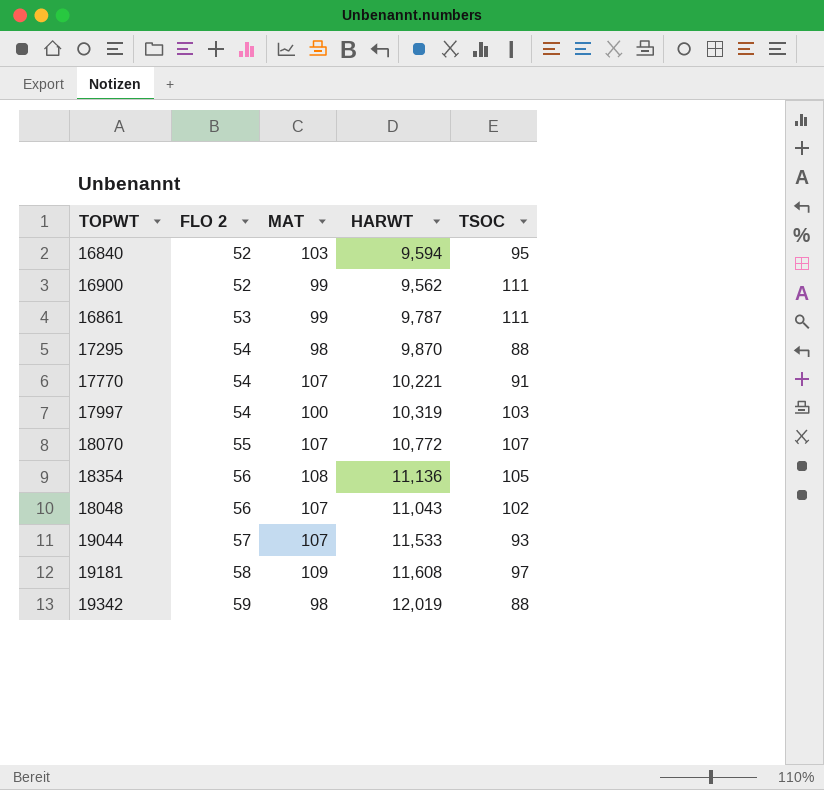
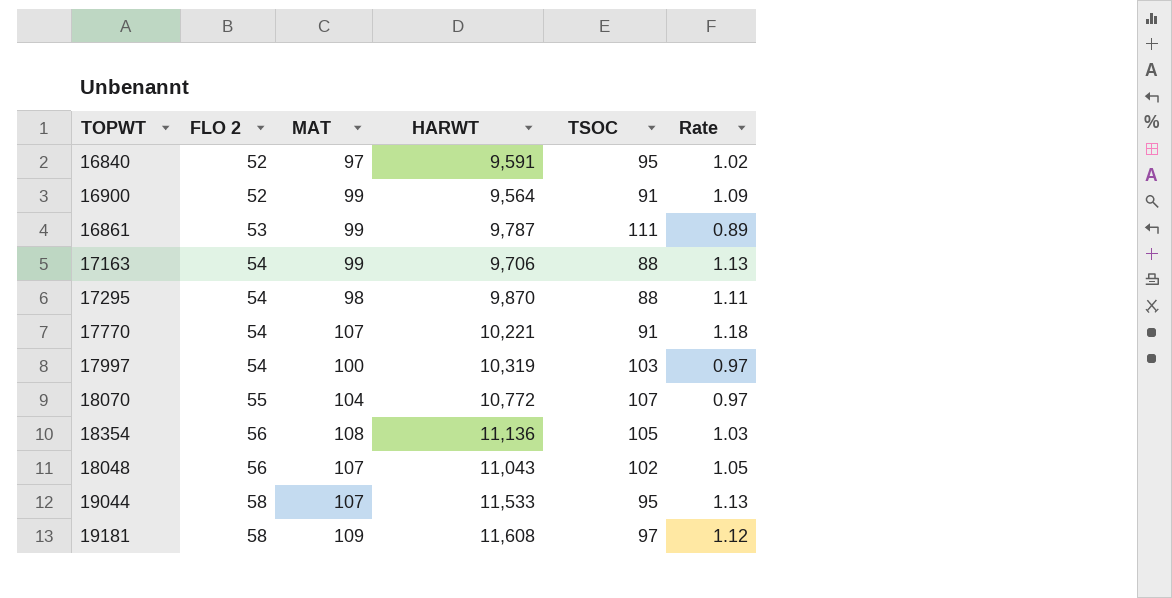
column Rate | formula: none -> [MAT] / [TSOC]
row 19342: 59 | 98 | 12,019 | 88 -> none
16840 | MAT: 103 -> 97
16840 | HARWT: 9,594 -> 9,591
16900 | HARWT: 9,562 -> 9,564
16900 | TSOC: 111 -> 91
row 17163: none -> 54 | 99 | 9,706 | 88 | 1.13
18070 | MAT: 107 -> 104
19044 | FLO 2: 57 -> 58
19044 | TSOC: 93 -> 95

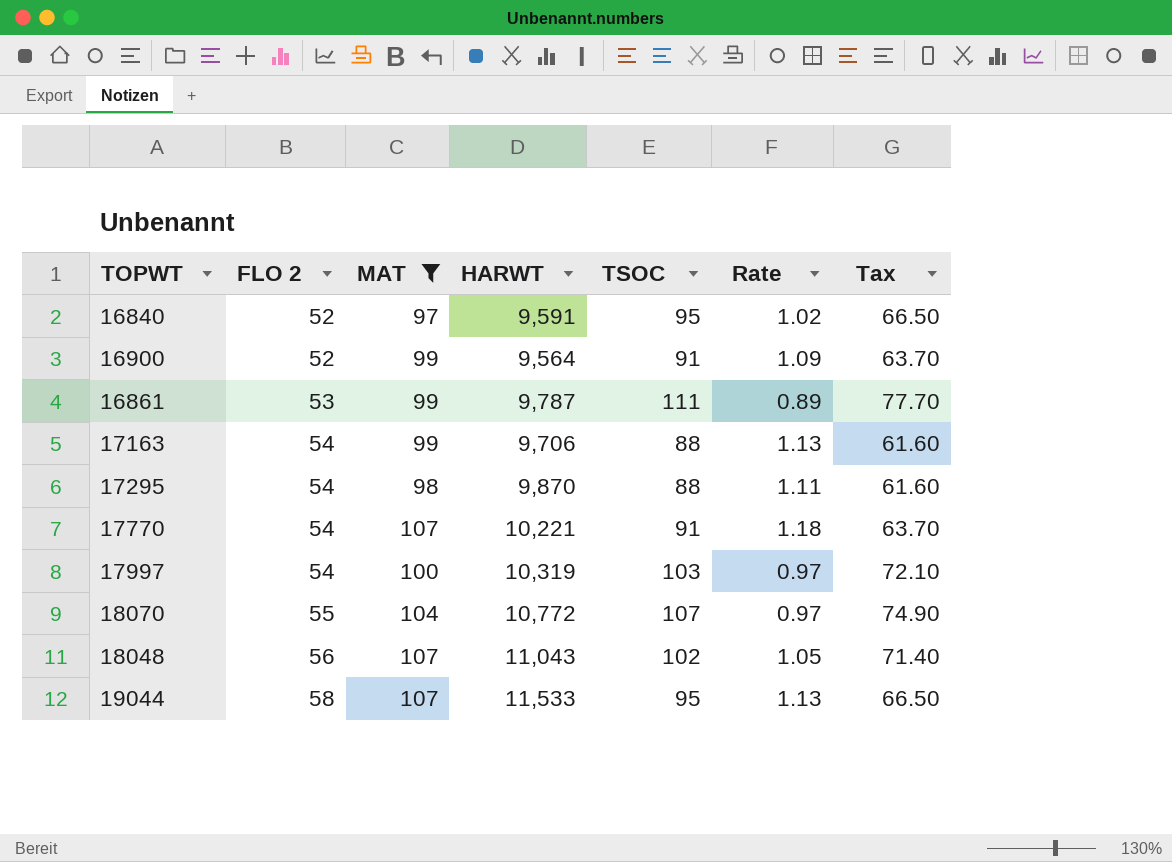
filter: none -> MAT <= 107
column Tax | formula: none -> [TSOC] * 0.7

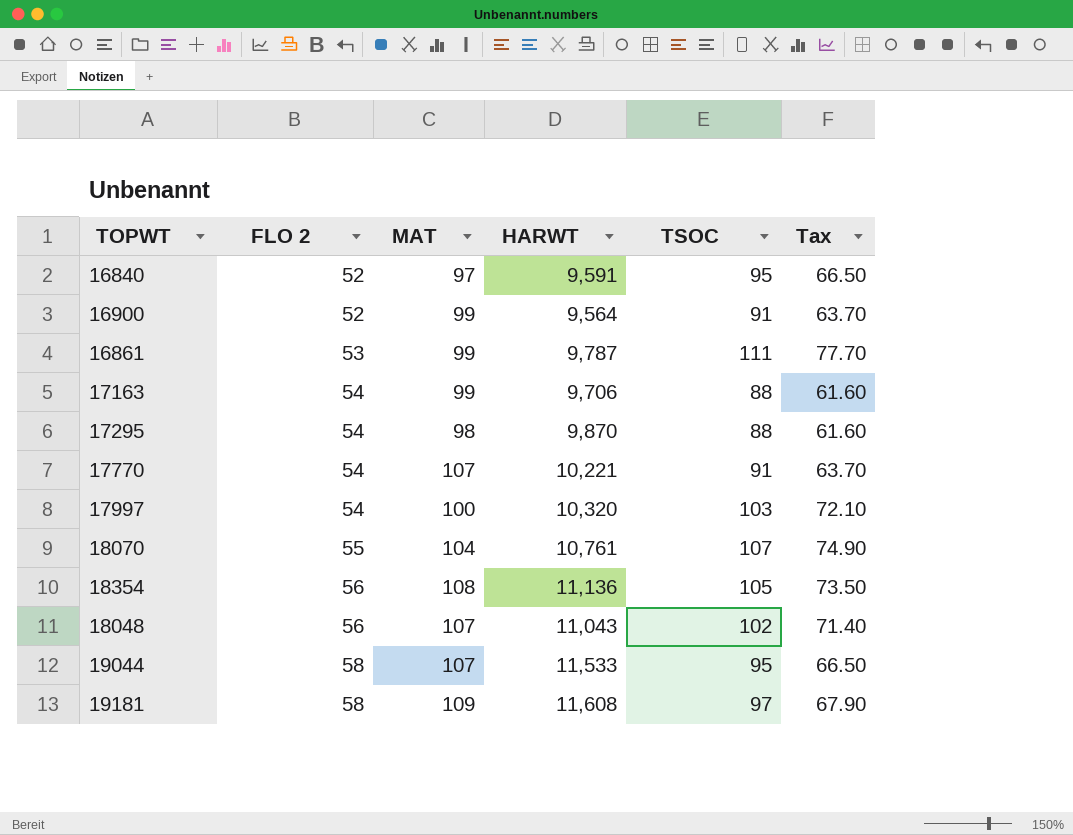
filter: MAT <= 107 -> none
column Rate | formula: [MAT] / [TSOC] -> none
17997 | HARWT: 10,319 -> 10,320
18070 | HARWT: 10,772 -> 10,761

